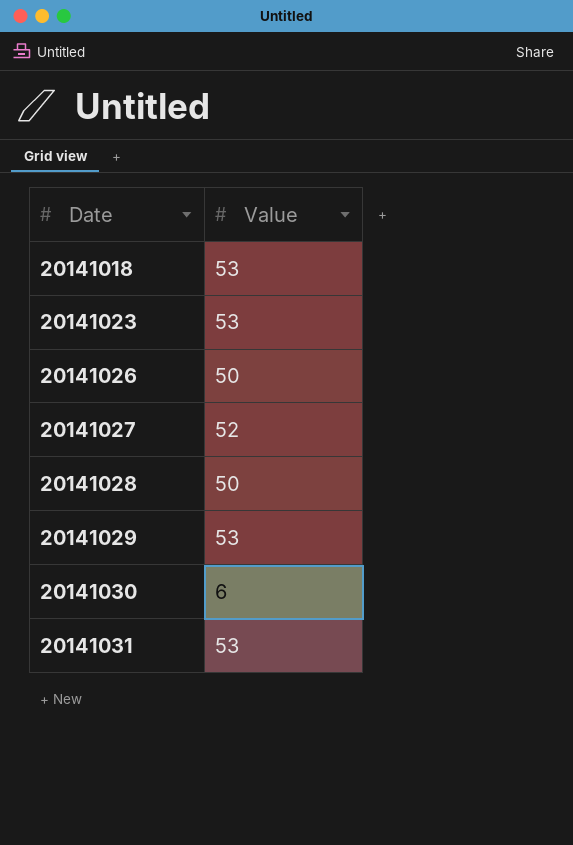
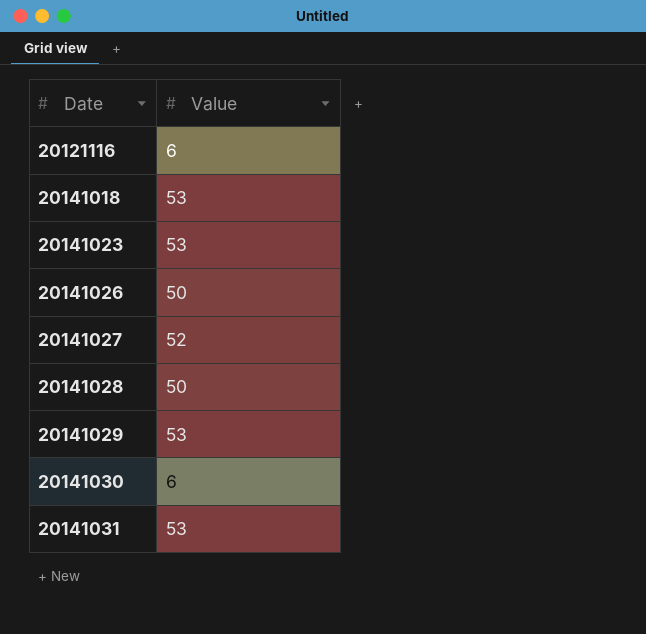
row 20121116: none -> 6

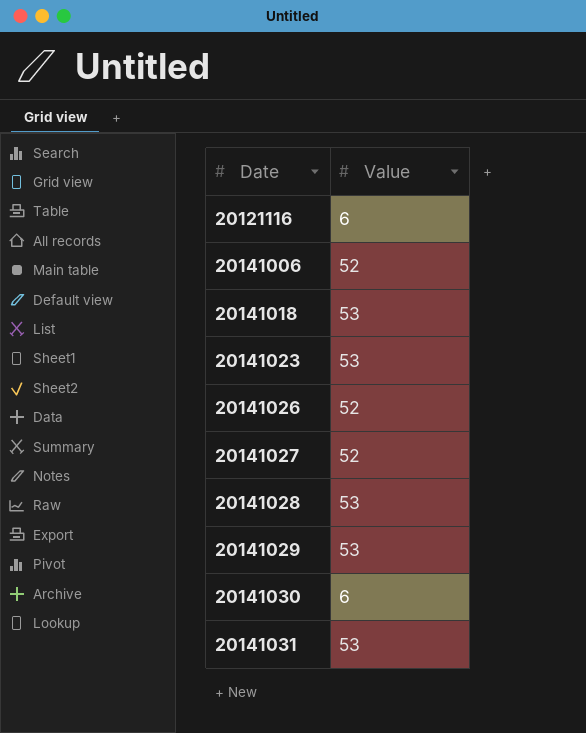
row 20141006: none -> 52
20141026 | Value: 50 -> 52
20141028 | Value: 50 -> 53

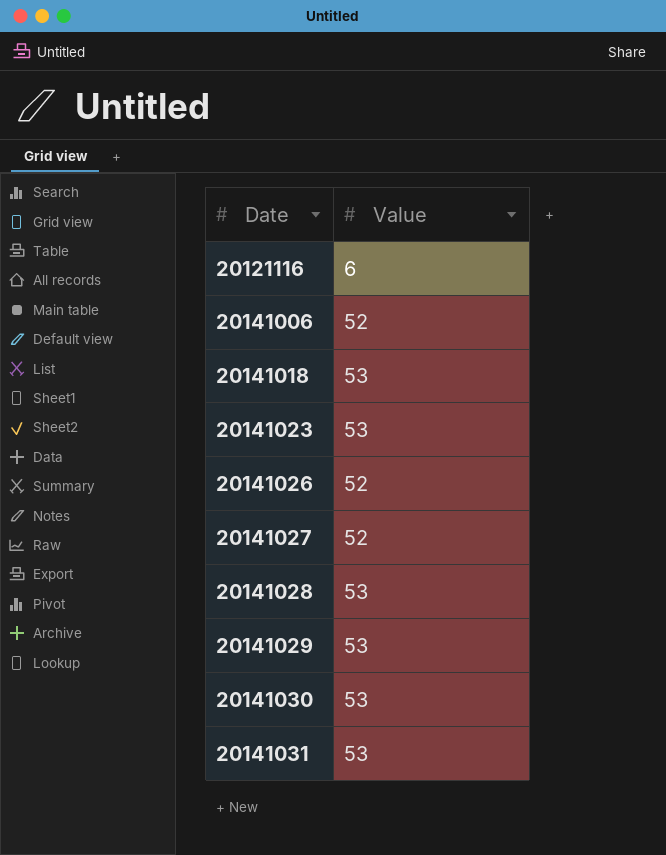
20141030 | Value: 6 -> 53

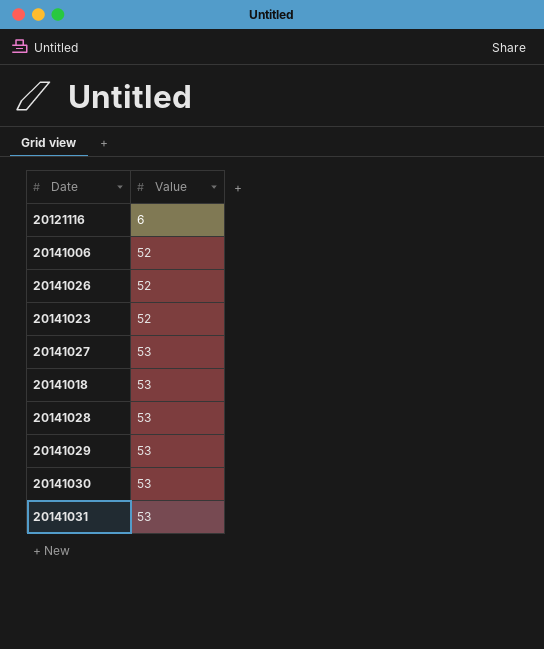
row order: Date ascending -> Value ascending
20141023 | Value: 53 -> 52
20141027 | Value: 52 -> 53

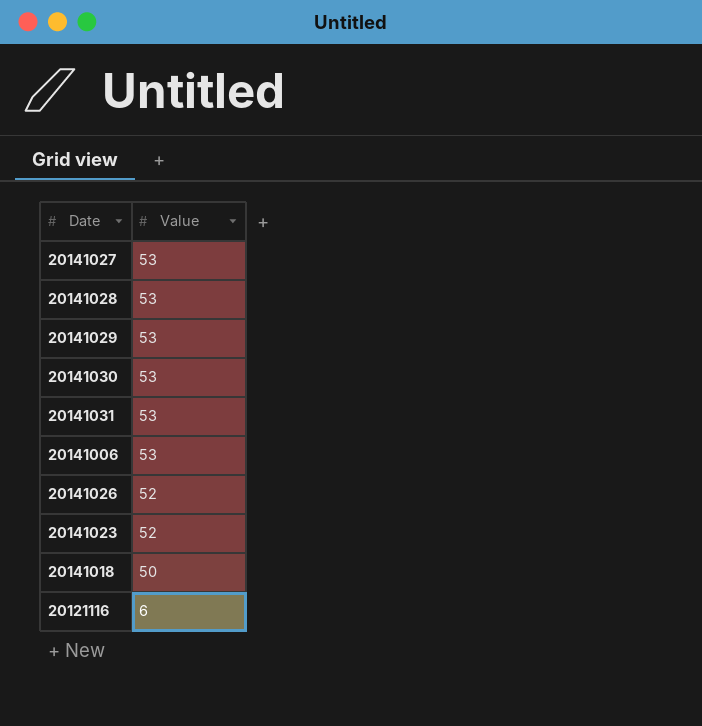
row order: Value ascending -> Value descending
20141006 | Value: 52 -> 53
20141018 | Value: 53 -> 50

